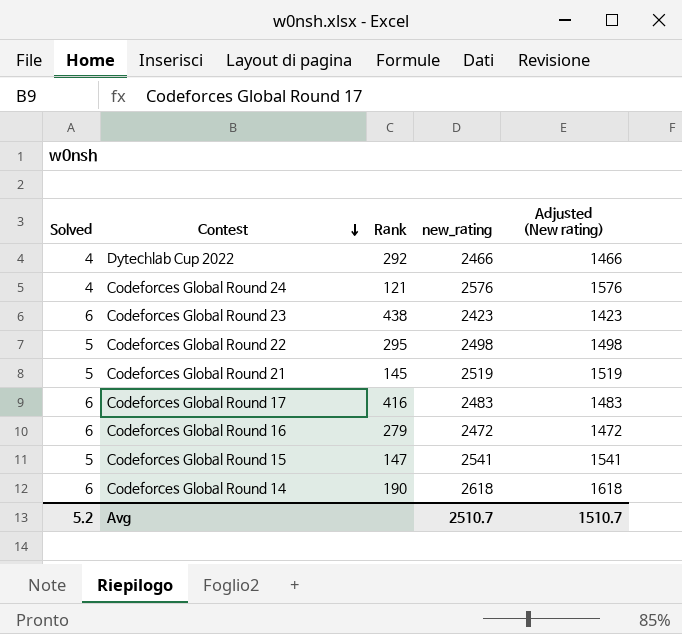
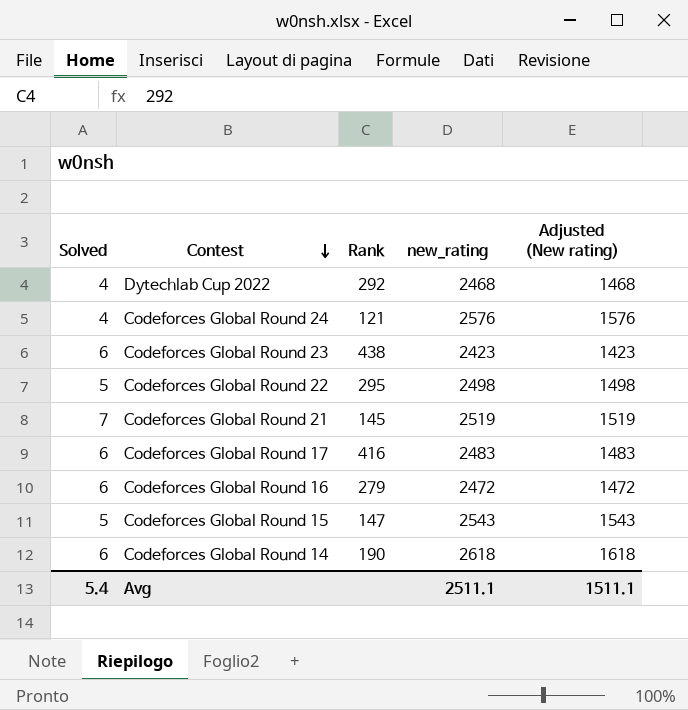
Dytechlab Cup 2022 | new_rating: 2466 -> 2468
Dytechlab Cup 2022 | Adjusted (New rating): 1466 -> 1468
Codeforces Global Round 21 | Solved: 5 -> 7
Codeforces Global Round 15 | new_rating: 2541 -> 2543
Codeforces Global Round 15 | Adjusted (New rating): 1541 -> 1543
Avg | Solved: 5.2 -> 5.4
Avg | new_rating: 2510.7 -> 2511.1
Avg | Adjusted (New rating): 1510.7 -> 1511.1

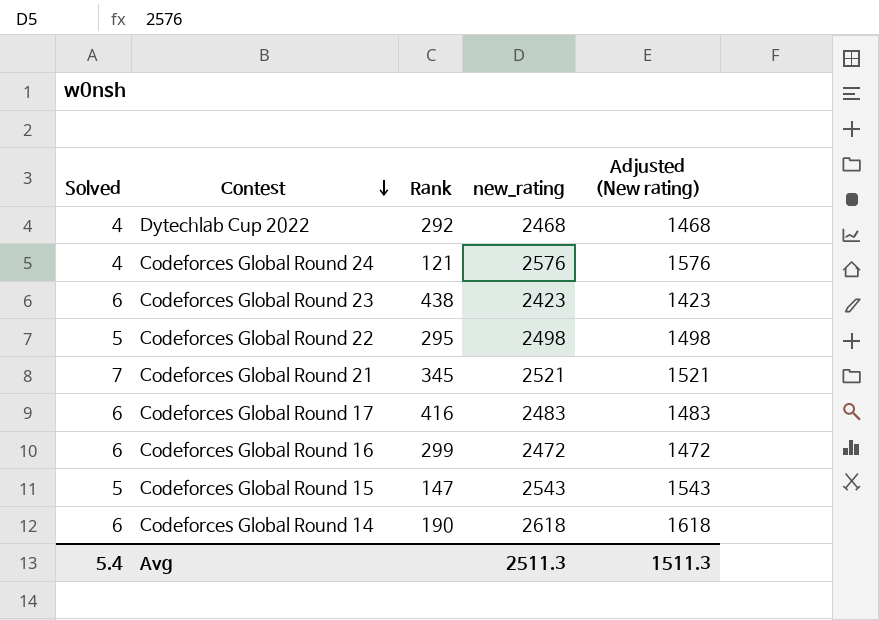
Codeforces Global Round 21 | Rank: 145 -> 345
Codeforces Global Round 21 | new_rating: 2519 -> 2521
Codeforces Global Round 21 | Adjusted (New rating): 1519 -> 1521
Codeforces Global Round 16 | Rank: 279 -> 299
Avg | new_rating: 2511.1 -> 2511.3
Avg | Adjusted (New rating): 1511.1 -> 1511.3

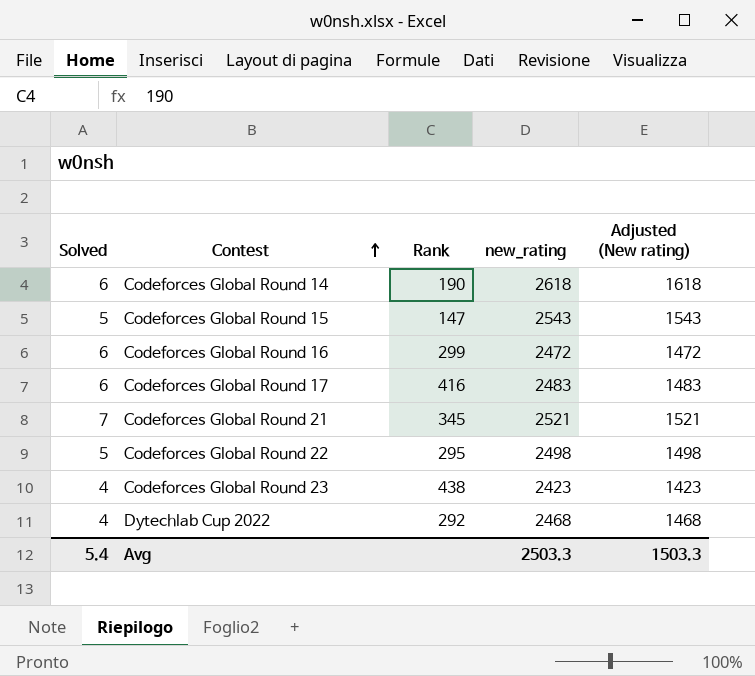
row order: Contest descending -> Contest ascending
row Codeforces Global Round 24: 4 | 121 | 2576 | 1576 -> none
Codeforces Global Round 23 | Solved: 6 -> 4
Avg | new_rating: 2511.3 -> 2503.3
Avg | Adjusted (New rating): 1511.3 -> 1503.3

